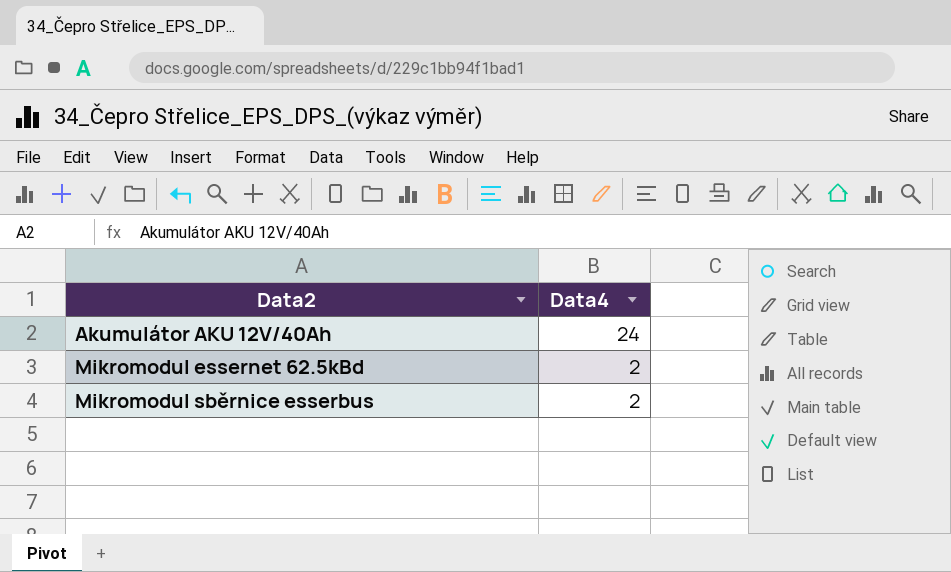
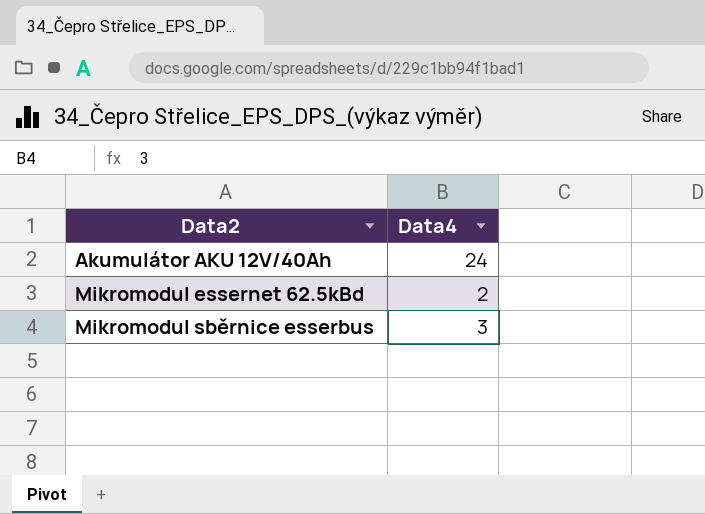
Mikromodul sběrnice esserbus | Data4: 2 -> 3

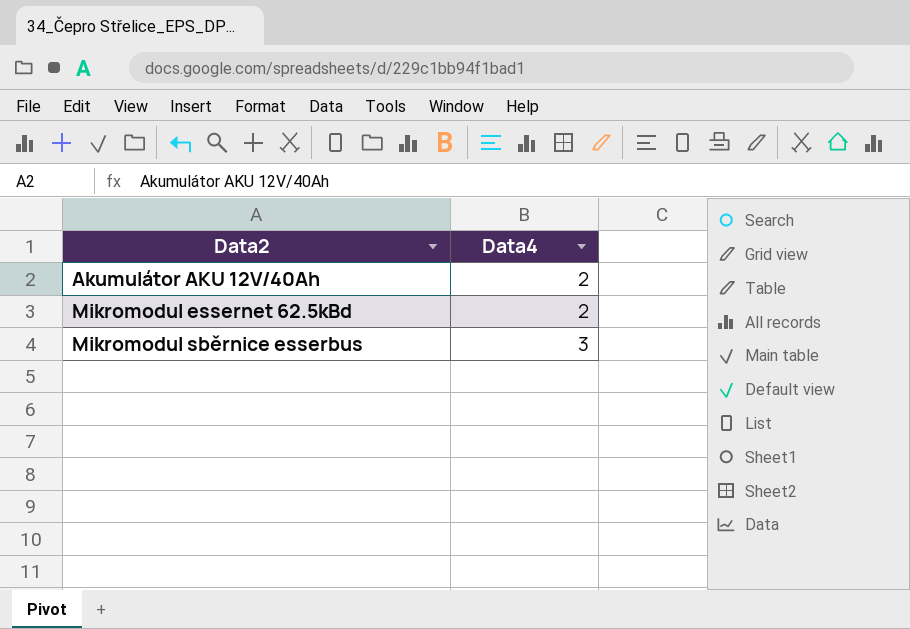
Akumulátor AKU 12V/40Ah | Data4: 24 -> 2

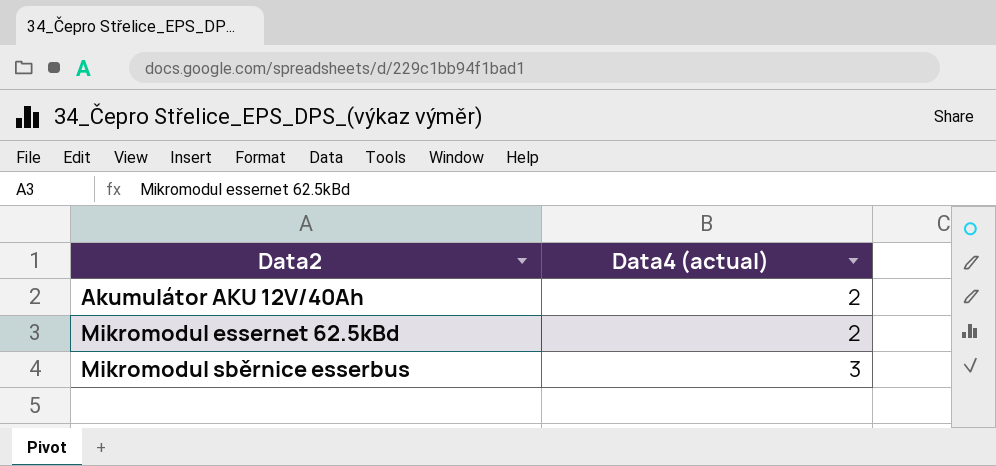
column name: Data4 -> Data4 (actual)

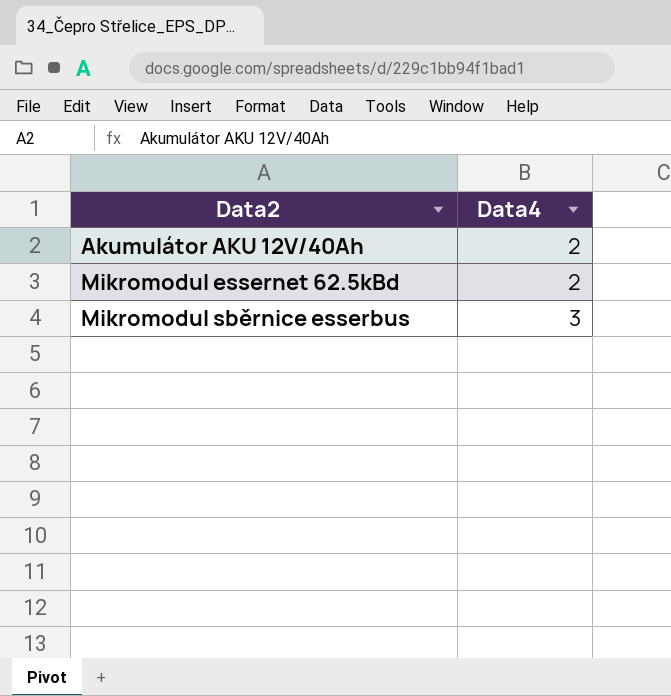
column name: Data4 (actual) -> Data4

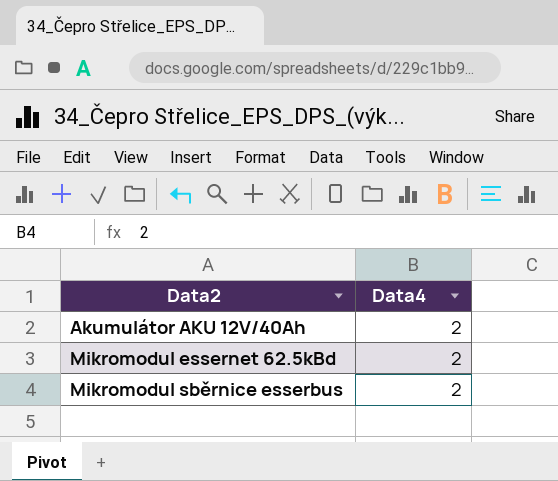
Mikromodul sběrnice esserbus | Data4: 3 -> 2

